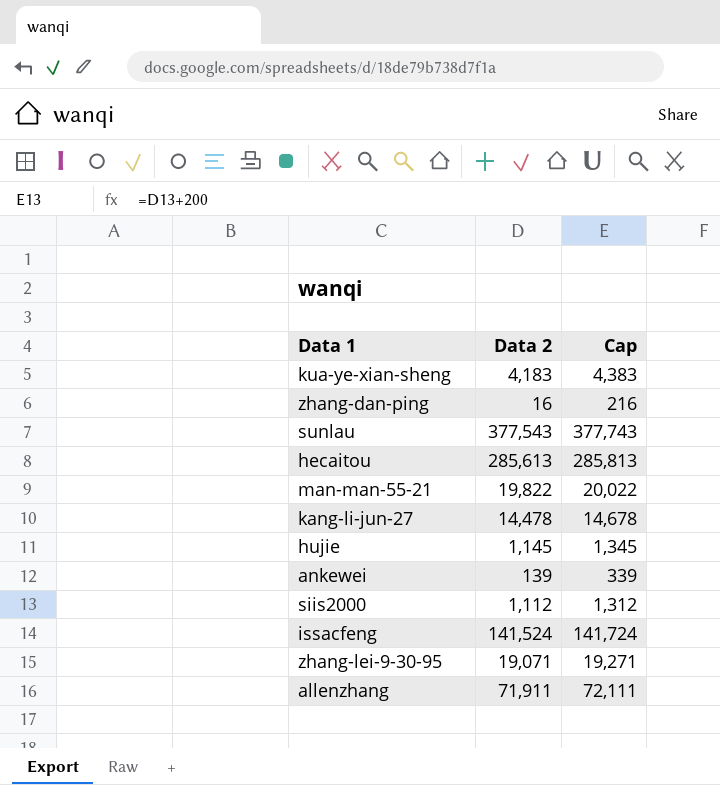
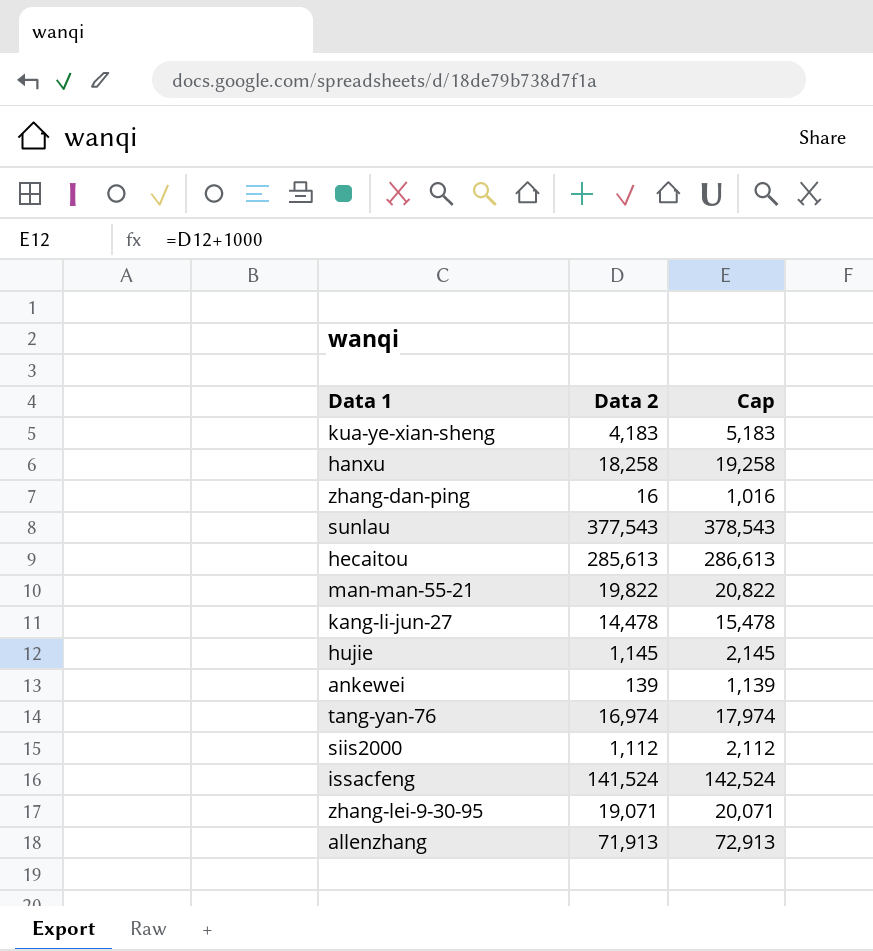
column Cap | formula: [Data 2] + 200 -> [Data 2] + 1000
row hanxu: none -> 18,258 | 19,258
row tang-yan-76: none -> 16,974 | 17,974
allenzhang | Data 2: 71,911 -> 71,913

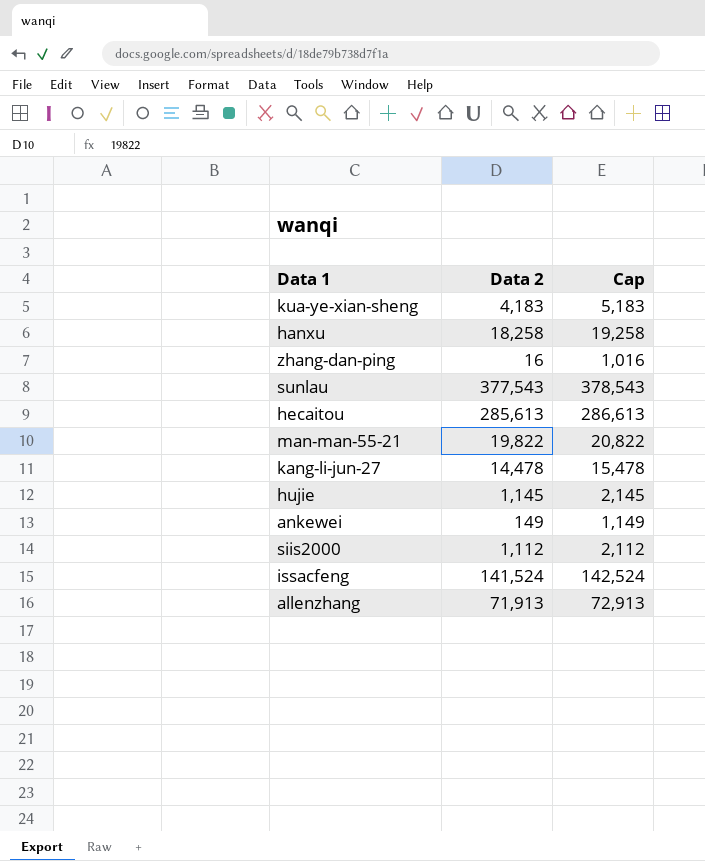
row tang-yan-76: 16,974 | 17,974 -> none
row zhang-lei-9-30-95: 19,071 | 20,071 -> none
ankewei | Data 2: 139 -> 149
ankewei | Cap: 1,139 -> 1,149

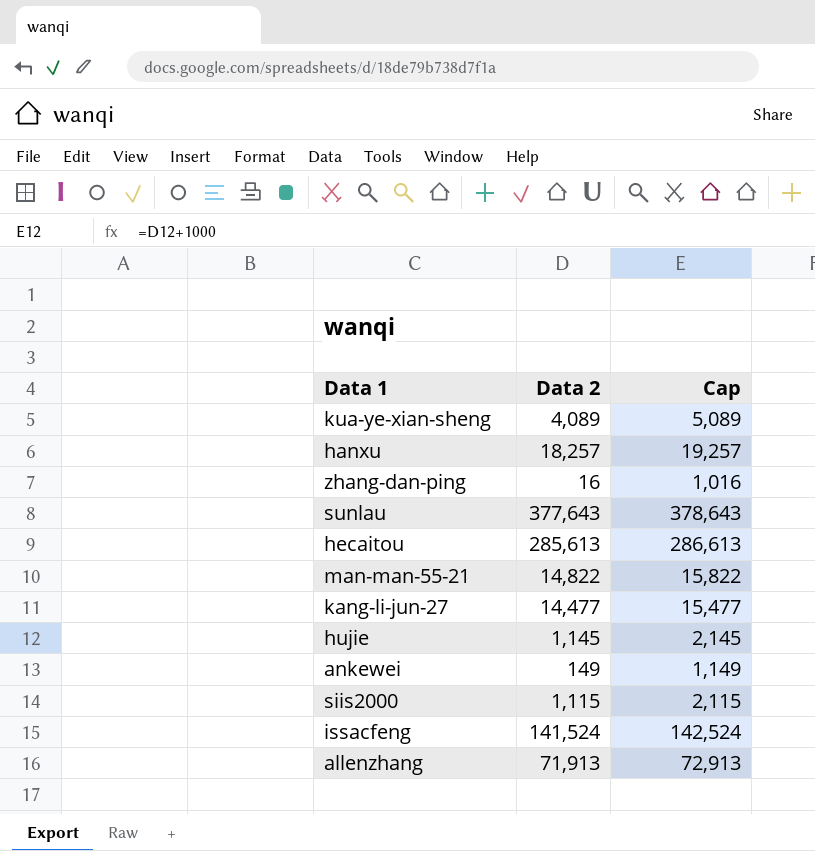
kua-ye-xian-sheng | Data 2: 4,183 -> 4,089
kua-ye-xian-sheng | Cap: 5,183 -> 5,089
hanxu | Data 2: 18,258 -> 18,257
hanxu | Cap: 19,258 -> 19,257
sunlau | Data 2: 377,543 -> 377,643
sunlau | Cap: 378,543 -> 378,643
man-man-55-21 | Data 2: 19,822 -> 14,822
man-man-55-21 | Cap: 20,822 -> 15,822
kang-li-jun-27 | Data 2: 14,478 -> 14,477
kang-li-jun-27 | Cap: 15,478 -> 15,477
siis2000 | Data 2: 1,112 -> 1,115
siis2000 | Cap: 2,112 -> 2,115

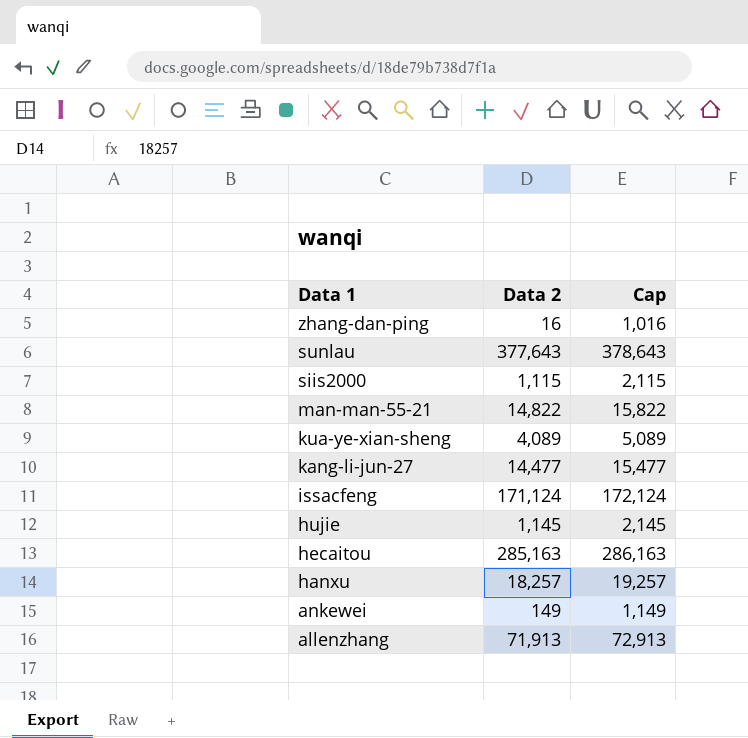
row order: none -> Data 1 descending
issacfeng | Data 2: 141,524 -> 171,124
issacfeng | Cap: 142,524 -> 172,124
hecaitou | Data 2: 285,613 -> 285,163
hecaitou | Cap: 286,613 -> 286,163

